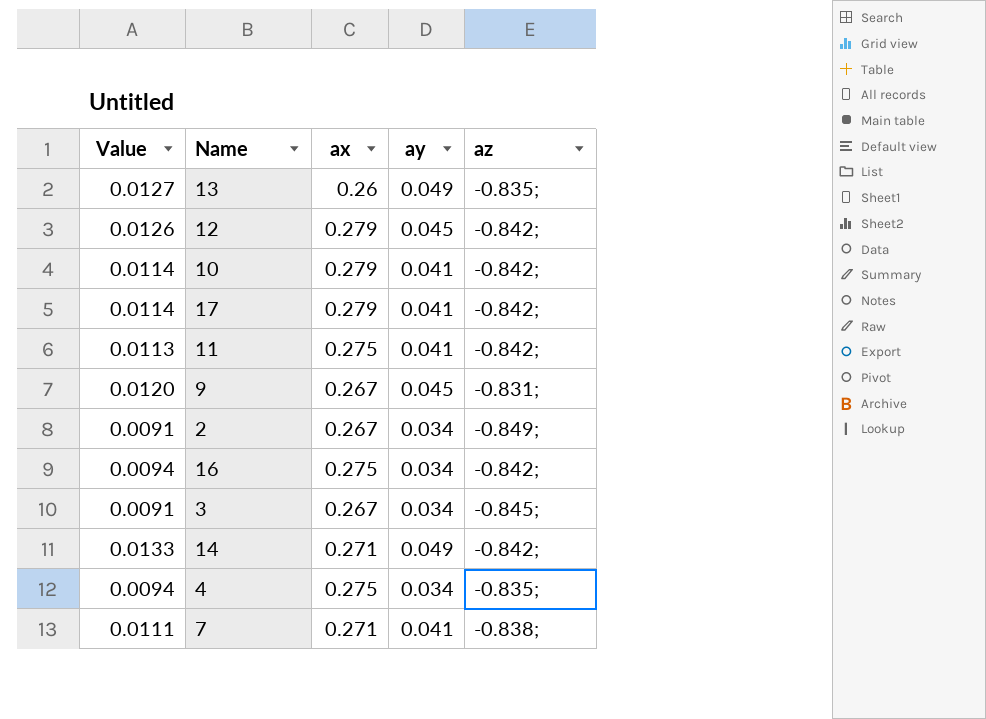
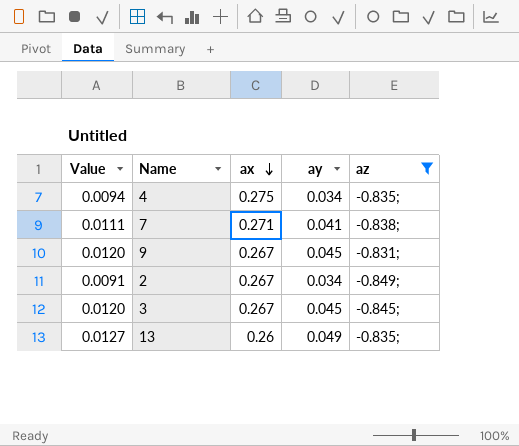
filter: none -> az != -0.842;
row order: none -> ax descending
3 | Value: 0.0091 -> 0.0120
3 | ay: 0.034 -> 0.045

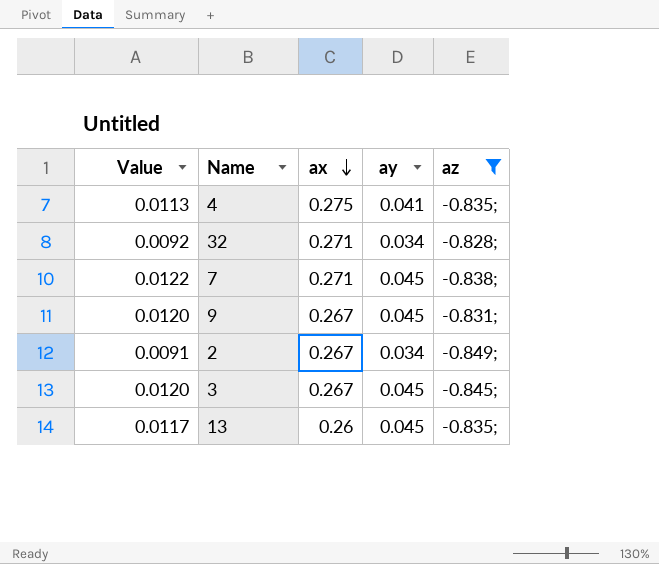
4 | Value: 0.0094 -> 0.0113
4 | ay: 0.034 -> 0.041
row 32: none -> 0.0092 | 0.271 | 0.034 | -0.828;
7 | Value: 0.0111 -> 0.0122
7 | ay: 0.041 -> 0.045
13 | Value: 0.0127 -> 0.0117
13 | ay: 0.049 -> 0.045

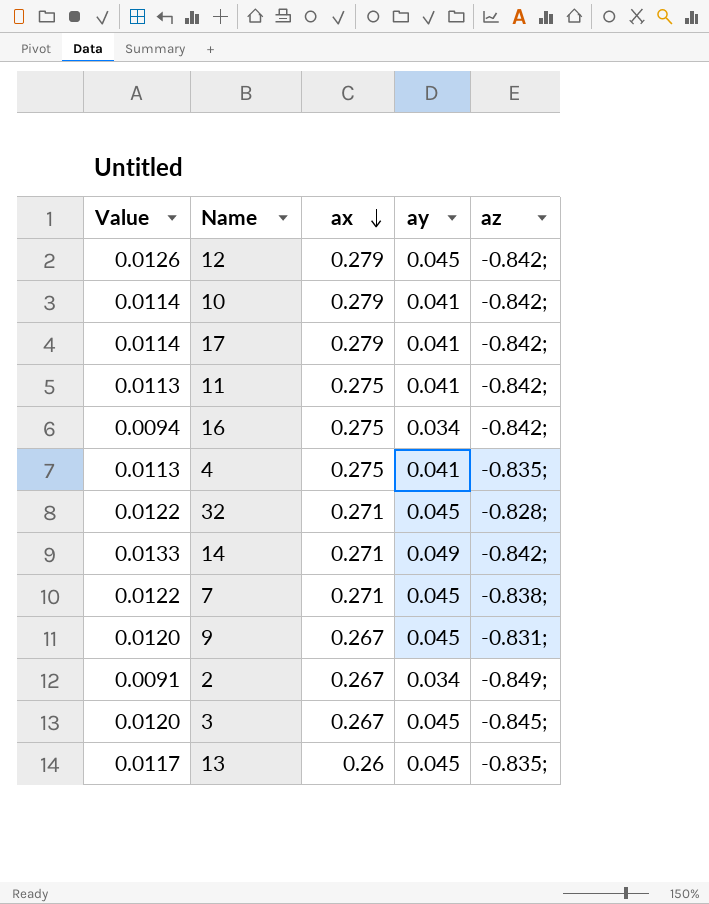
filter: az != -0.842; -> none
32 | Value: 0.0092 -> 0.0122
32 | ay: 0.034 -> 0.045

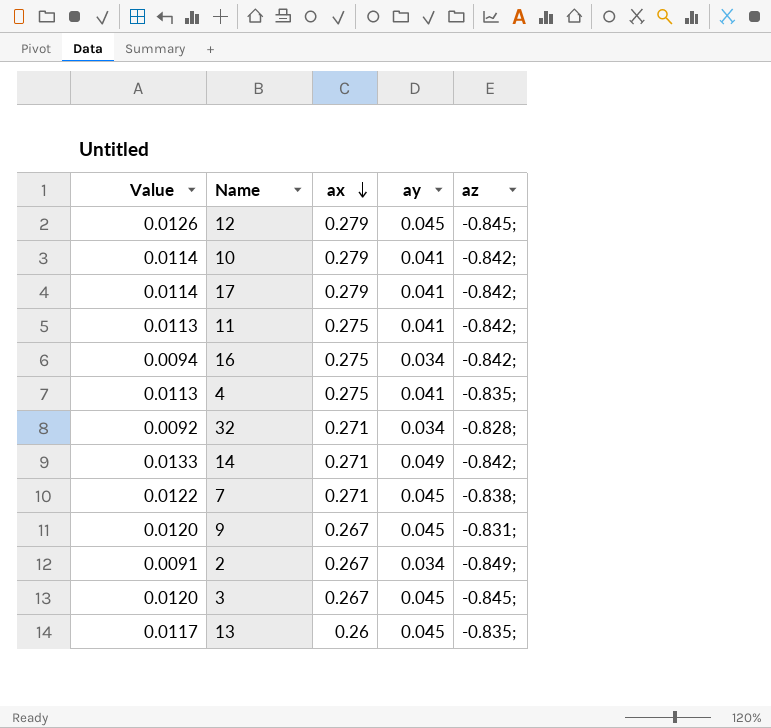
12 | az: -0.842; -> -0.845;
32 | Value: 0.0122 -> 0.0092
32 | ay: 0.045 -> 0.034

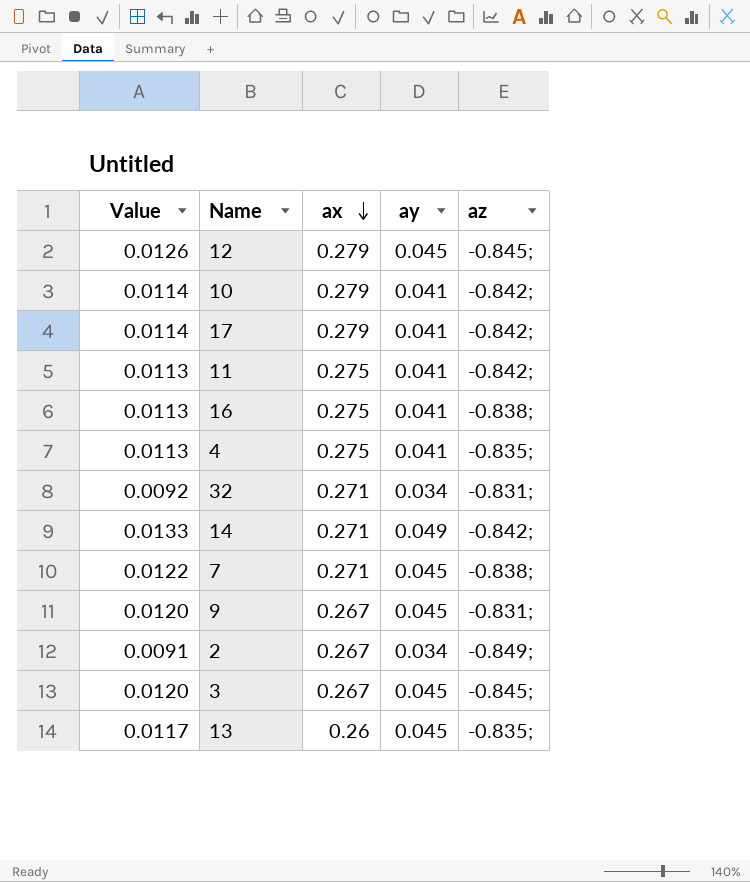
16 | Value: 0.0094 -> 0.0113
16 | ay: 0.034 -> 0.041
16 | az: -0.842; -> -0.838;
32 | az: -0.828; -> -0.831;

